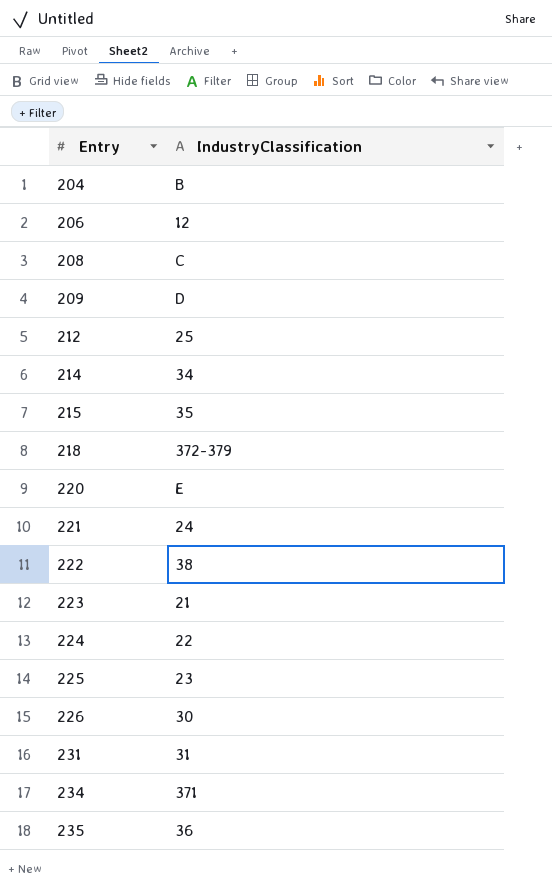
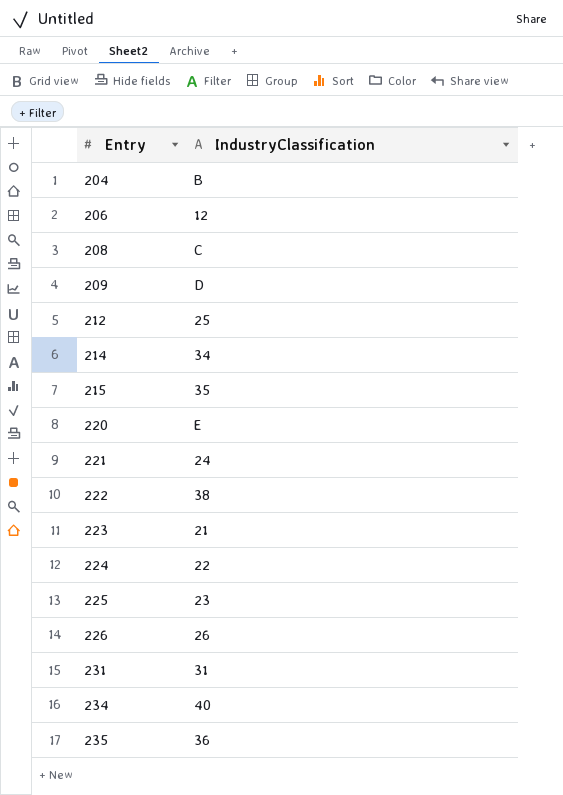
row 218: 372-379 -> none
226 | IndustryClassification: 30 -> 26
234 | IndustryClassification: 371 -> 40

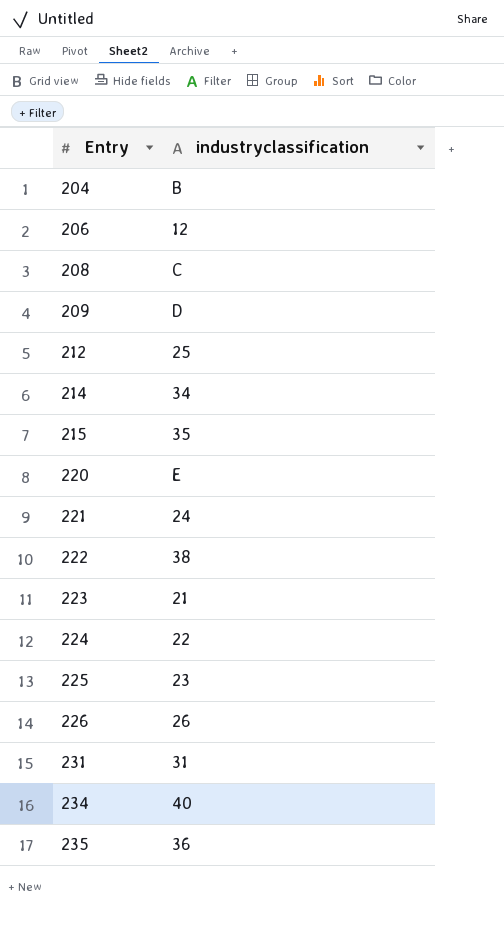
column name: IndustryClassification -> industryclassification

